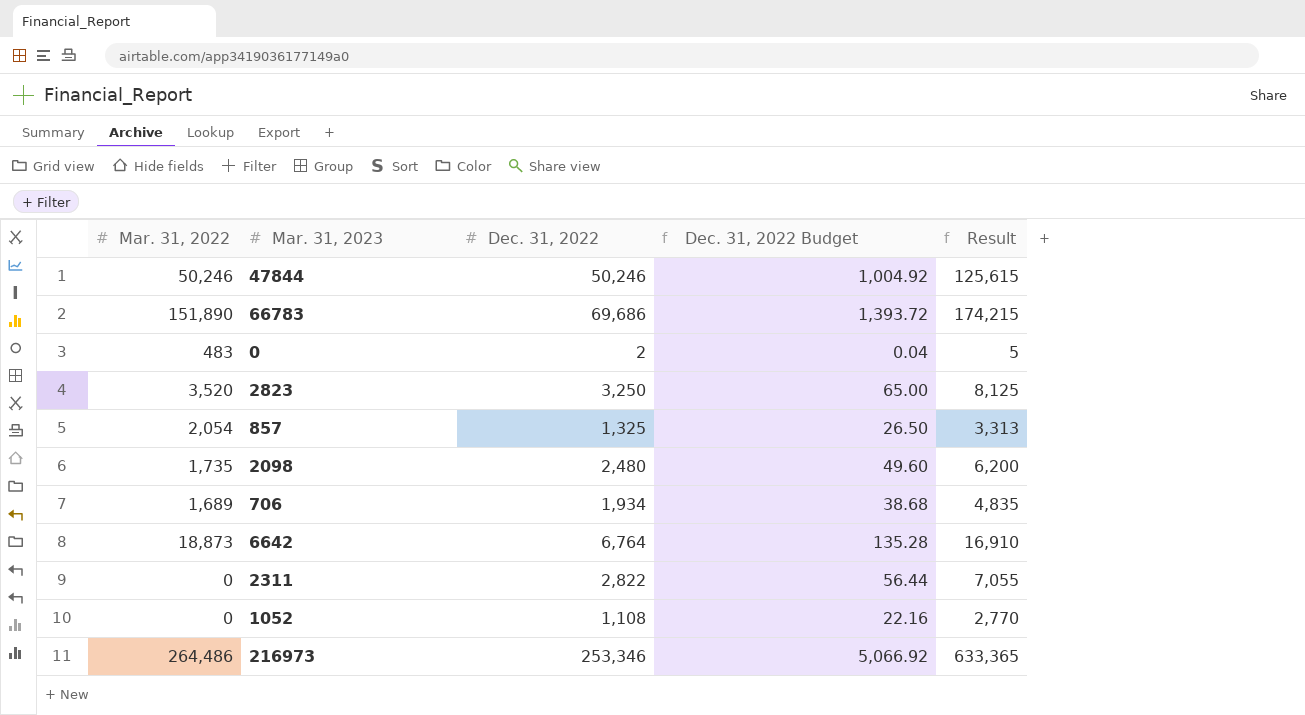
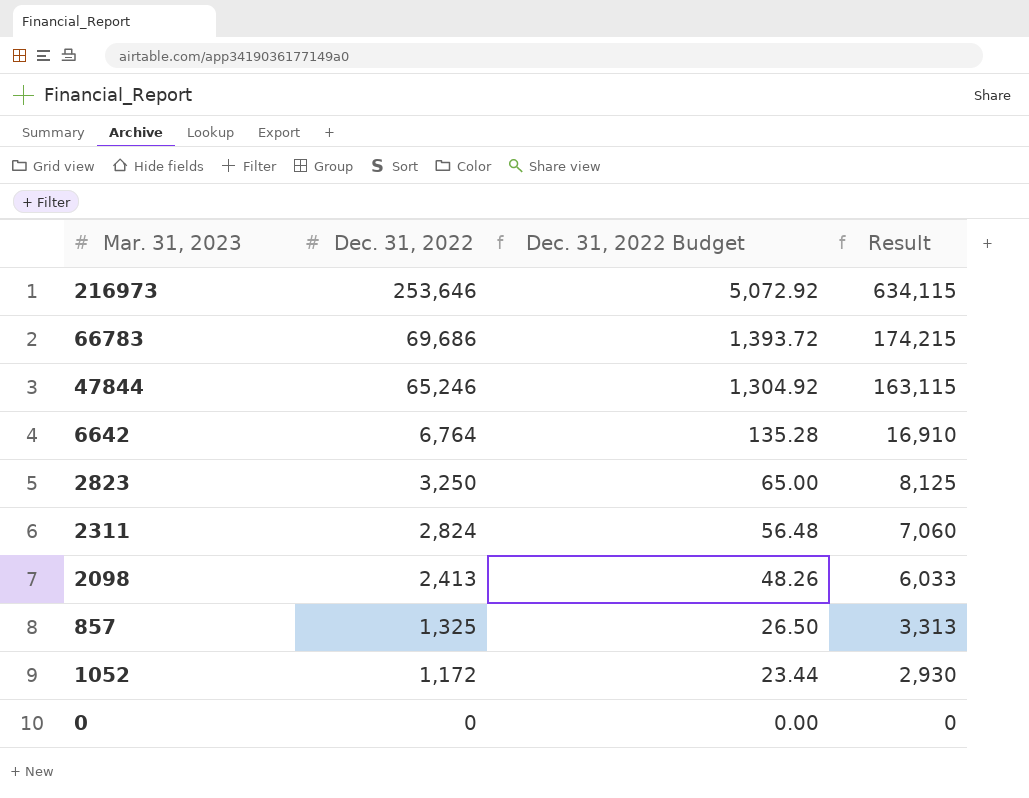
row order: none -> Dec. 31, 2022 descending
column Mar. 31, 2022 | position: 1 -> none
row 706: 1,689 | 1,934 | 38.68 | 4,835 -> none
216973 | Dec. 31, 2022: 253,346 -> 253,646
216973 | Dec. 31, 2022 Budget: 5,066.92 -> 5,072.92
216973 | Result: 633,365 -> 634,115
47844 | Dec. 31, 2022: 50,246 -> 65,246
47844 | Dec. 31, 2022 Budget: 1,004.92 -> 1,304.92
47844 | Result: 125,615 -> 163,115
2311 | Dec. 31, 2022: 2,822 -> 2,824
2311 | Dec. 31, 2022 Budget: 56.44 -> 56.48
2311 | Result: 7,055 -> 7,060
2098 | Dec. 31, 2022: 2,480 -> 2,413
2098 | Dec. 31, 2022 Budget: 49.60 -> 48.26
2098 | Result: 6,200 -> 6,033
1052 | Dec. 31, 2022: 1,108 -> 1,172
1052 | Dec. 31, 2022 Budget: 22.16 -> 23.44
1052 | Result: 2,770 -> 2,930
0 | Dec. 31, 2022: 2 -> 0
0 | Dec. 31, 2022 Budget: 0.04 -> 0.00
0 | Result: 5 -> 0

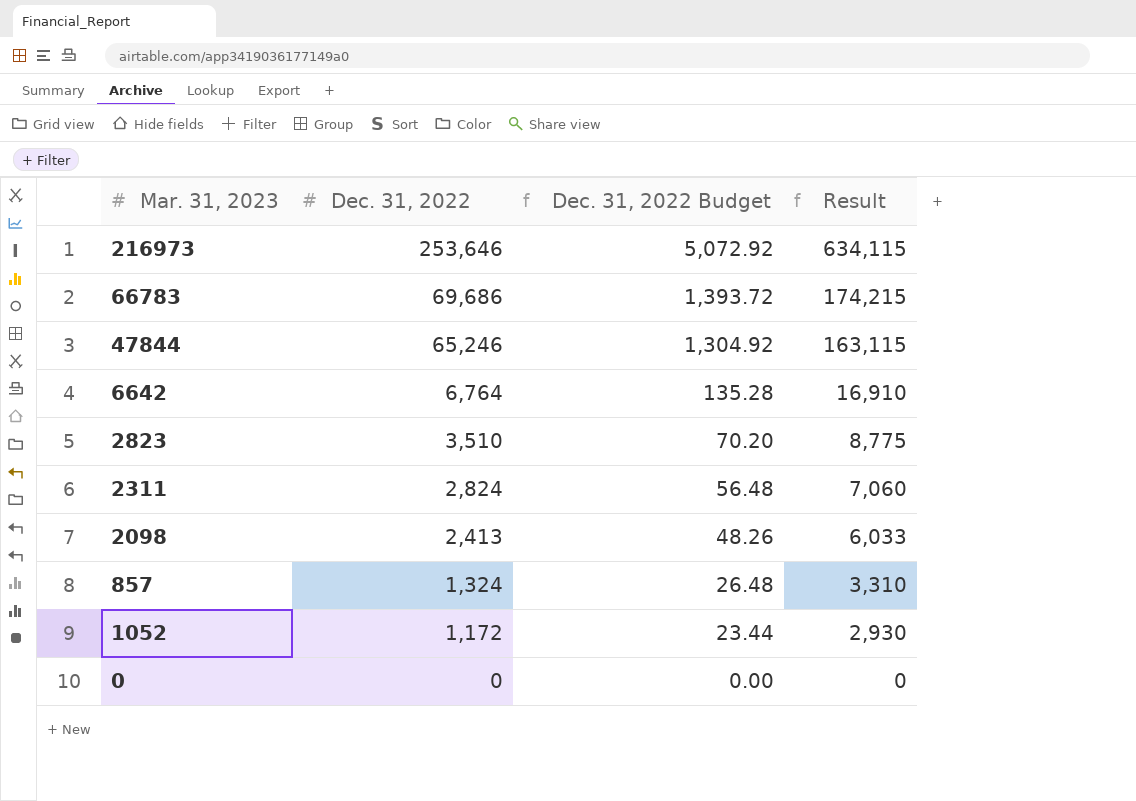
2823 | Dec. 31, 2022: 3,250 -> 3,510
2823 | Dec. 31, 2022 Budget: 65.00 -> 70.20
2823 | Result: 8,125 -> 8,775
857 | Dec. 31, 2022: 1,325 -> 1,324
857 | Dec. 31, 2022 Budget: 26.50 -> 26.48
857 | Result: 3,313 -> 3,310

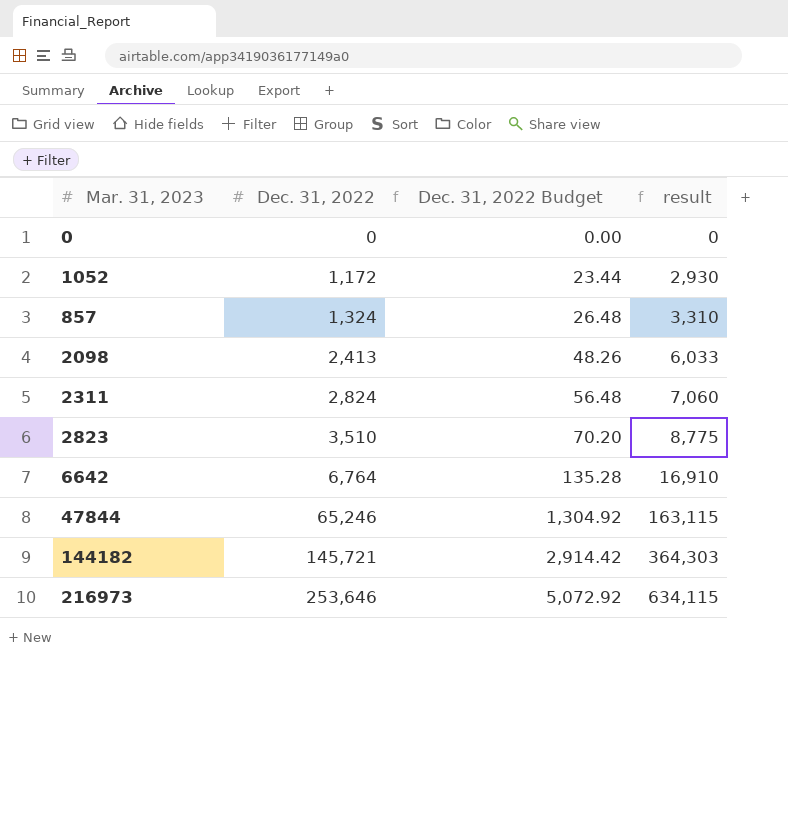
row order: Dec. 31, 2022 descending -> Dec. 31, 2022 ascending
column name: Result -> result
row 66783: 69,686 | 1,393.72 | 174,215 -> none
row 144182: none -> 145,721 | 2,914.42 | 364,303

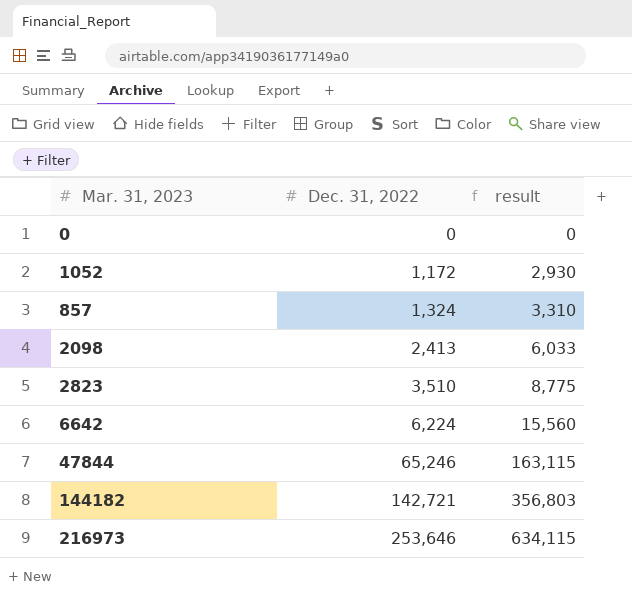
column Dec. 31, 2022 Budget | formula: [Dec. 31, 2022] * 0.02 -> none
row 2311: 2,824 | 56.48 | 7,060 -> none
6642 | Dec. 31, 2022: 6,764 -> 6,224
6642 | result: 16,910 -> 15,560
144182 | Dec. 31, 2022: 145,721 -> 142,721
144182 | result: 364,303 -> 356,803

